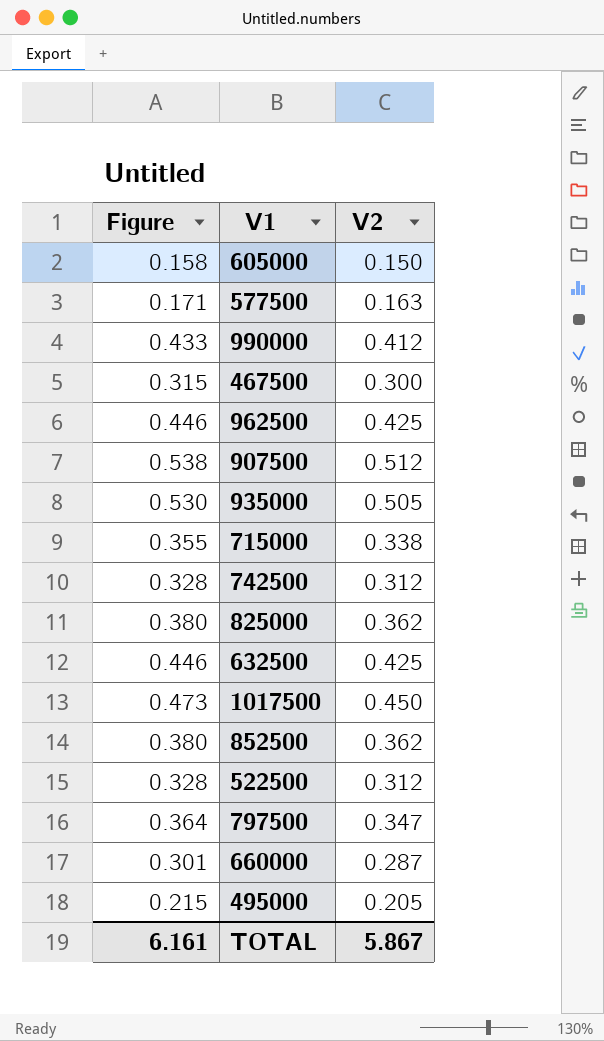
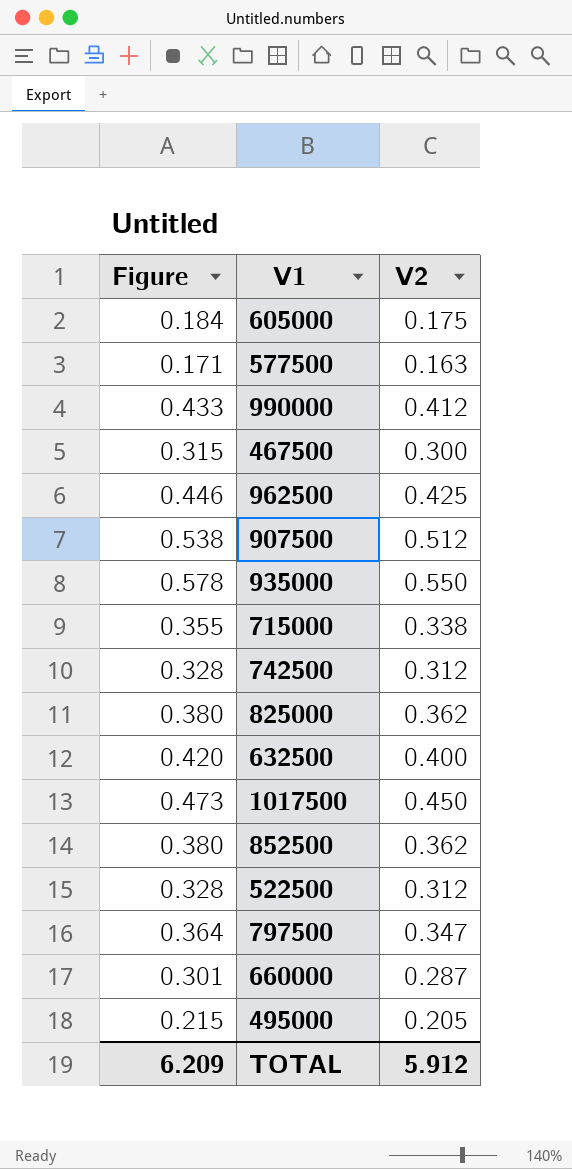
605000 | Figure: 0.158 -> 0.184
605000 | V2: 0.150 -> 0.175
935000 | Figure: 0.530 -> 0.578
935000 | V2: 0.505 -> 0.550
632500 | Figure: 0.446 -> 0.420
632500 | V2: 0.425 -> 0.400
TOTAL | Figure: 6.161 -> 6.209
TOTAL | V2: 5.867 -> 5.912

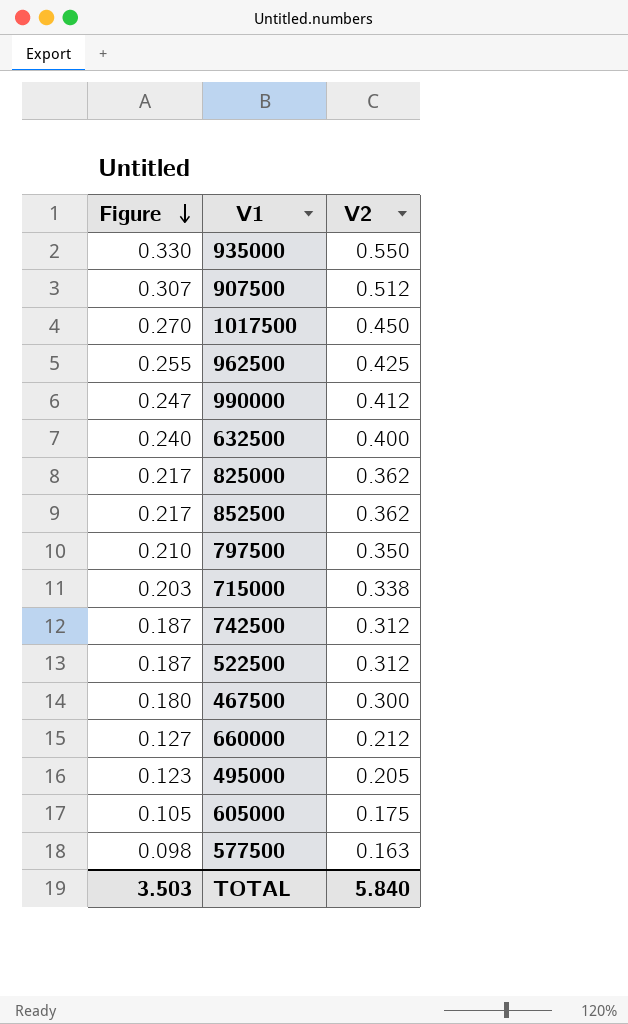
row order: none -> Figure descending
column Figure | formula: [V2] * 1.05 -> [V2] * 0.6
797500 | V2: 0.347 -> 0.350
660000 | V2: 0.287 -> 0.212
TOTAL | Figure: 6.209 -> 3.503
TOTAL | V2: 5.912 -> 5.840

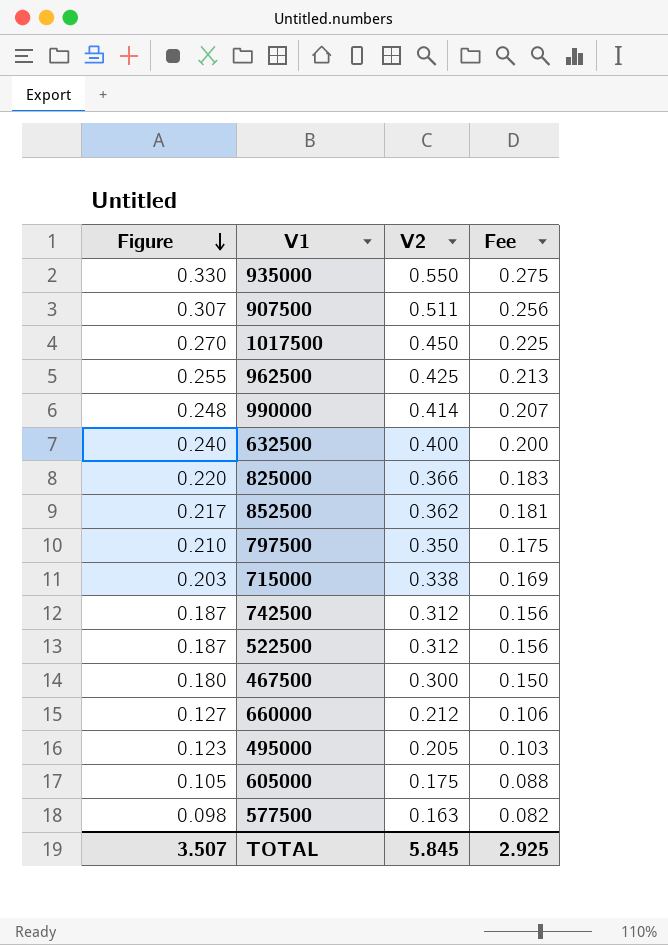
column Fee | formula: none -> [V2] * 0.5
907500 | V2: 0.512 -> 0.511
990000 | Figure: 0.247 -> 0.248
990000 | V2: 0.412 -> 0.414
825000 | Figure: 0.217 -> 0.220
825000 | V2: 0.362 -> 0.366
TOTAL | Figure: 3.503 -> 3.507
TOTAL | V2: 5.840 -> 5.845

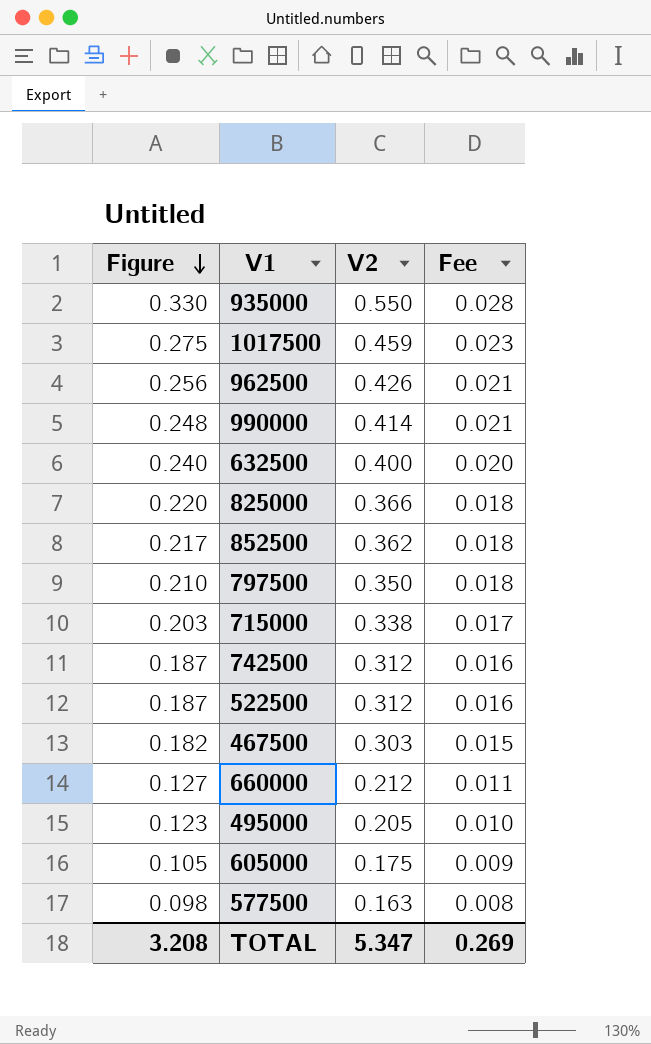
column Fee | formula: [V2] * 0.5 -> [V2] * 0.05
row 907500: 0.307 | 0.511 | 0.256 -> none
1017500 | Figure: 0.270 -> 0.275
1017500 | V2: 0.450 -> 0.459
962500 | Figure: 0.255 -> 0.256
962500 | V2: 0.425 -> 0.426
467500 | Figure: 0.180 -> 0.182
467500 | V2: 0.300 -> 0.303
TOTAL | Figure: 3.507 -> 3.208
TOTAL | V2: 5.845 -> 5.347
TOTAL | Fee: 2.925 -> 0.269

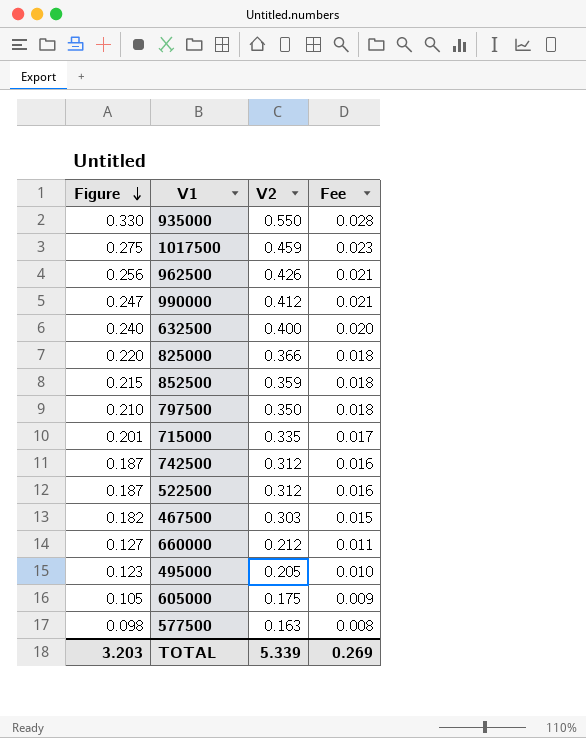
990000 | Figure: 0.248 -> 0.247
990000 | V2: 0.414 -> 0.412
852500 | Figure: 0.217 -> 0.215
852500 | V2: 0.362 -> 0.359
715000 | Figure: 0.203 -> 0.201
715000 | V2: 0.338 -> 0.335
TOTAL | Figure: 3.208 -> 3.203
TOTAL | V2: 5.347 -> 5.339

